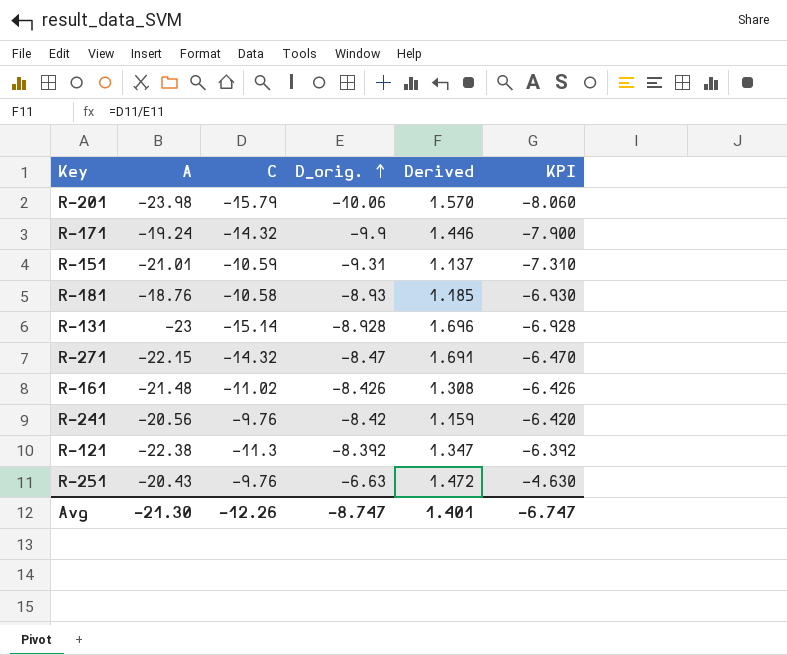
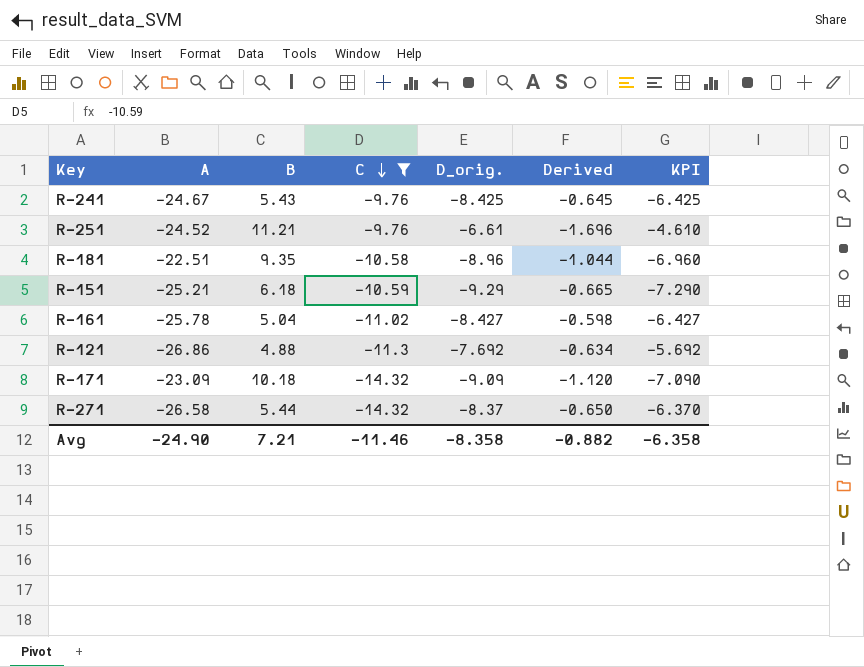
filter: none -> C >= -14.32
row order: D_orig. ascending -> C descending
column B | position: none -> 3
column Derived | formula: [C] / [D_orig.] -> [B] / [D_orig.]
R-241 | A: -20.56 -> -24.67
R-241 | D_orig.: -8.42 -> -8.425
R-241 | KPI: -6.420 -> -6.425
R-251 | A: -20.43 -> -24.52
R-251 | D_orig.: -6.63 -> -6.61
R-251 | KPI: -4.630 -> -4.610
R-181 | A: -18.76 -> -22.51
R-181 | D_orig.: -8.93 -> -8.96
R-181 | KPI: -6.930 -> -6.960
R-151 | A: -21.01 -> -25.21
R-151 | D_orig.: -9.31 -> -9.29
R-151 | KPI: -7.310 -> -7.290
R-161 | A: -21.48 -> -25.78
R-161 | D_orig.: -8.426 -> -8.427
R-161 | KPI: -6.426 -> -6.427
R-121 | A: -22.38 -> -26.86
R-121 | D_orig.: -8.392 -> -7.692
R-121 | KPI: -6.392 -> -5.692
R-171 | A: -19.24 -> -23.09
R-171 | D_orig.: -9.9 -> -9.09
R-171 | KPI: -7.900 -> -7.090
R-271 | A: -22.15 -> -26.58
R-271 | D_orig.: -8.47 -> -8.37
R-271 | KPI: -6.470 -> -6.370
Avg | A: -21.30 -> -24.90
Avg | C: -12.26 -> -11.46
Avg | D_orig.: -8.747 -> -8.358
Avg | Derived: 1.401 -> -0.882
Avg | KPI: -6.747 -> -6.358

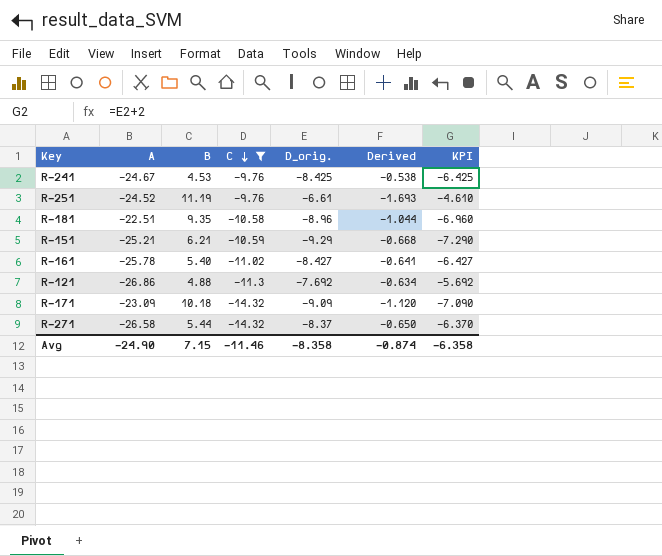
R-241 | B: 5.43 -> 4.53
R-241 | Derived: -0.645 -> -0.538
R-251 | B: 11.21 -> 11.19
R-251 | Derived: -1.696 -> -1.693
R-151 | B: 6.18 -> 6.21
R-151 | Derived: -0.665 -> -0.668
R-161 | B: 5.04 -> 5.40
R-161 | Derived: -0.598 -> -0.641
Avg | B: 7.21 -> 7.15
Avg | Derived: -0.882 -> -0.874

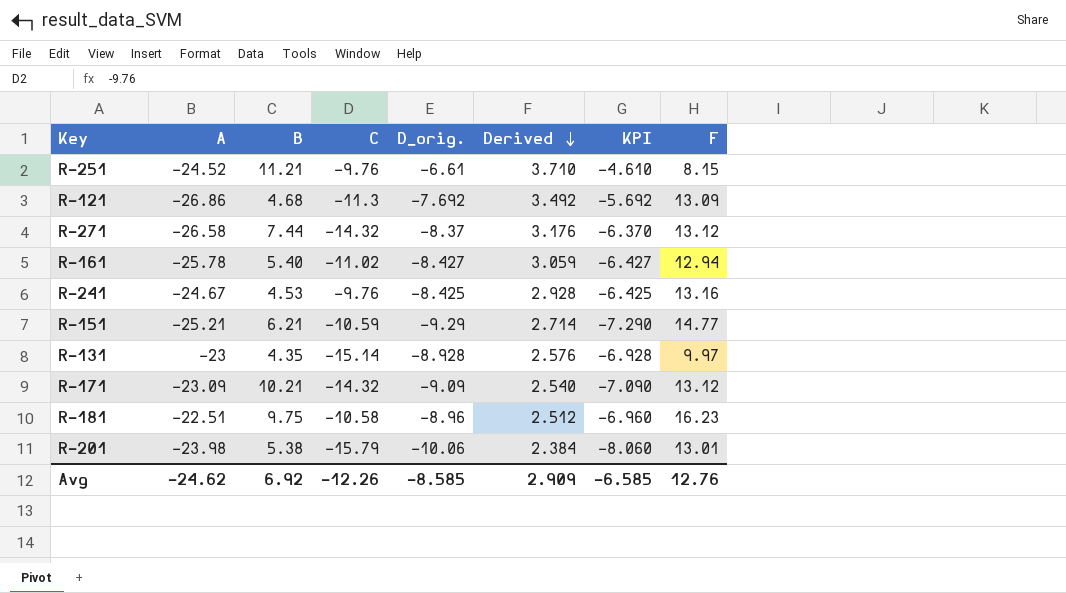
filter: C >= -14.32 -> none
row order: C descending -> Derived descending
column Derived | formula: [B] / [D_orig.] -> [A] / [D_orig.]
column F | position: none -> 8
R-251 | B: 11.19 -> 11.21
R-121 | B: 4.88 -> 4.68
R-271 | B: 5.44 -> 7.44
R-171 | B: 10.18 -> 10.21
R-181 | B: 9.35 -> 9.75
Avg | A: -24.90 -> -24.62
Avg | B: 7.15 -> 6.92
Avg | C: -11.46 -> -12.26
Avg | D_orig.: -8.358 -> -8.585
Avg | Derived: -0.874 -> 2.909
Avg | KPI: -6.358 -> -6.585

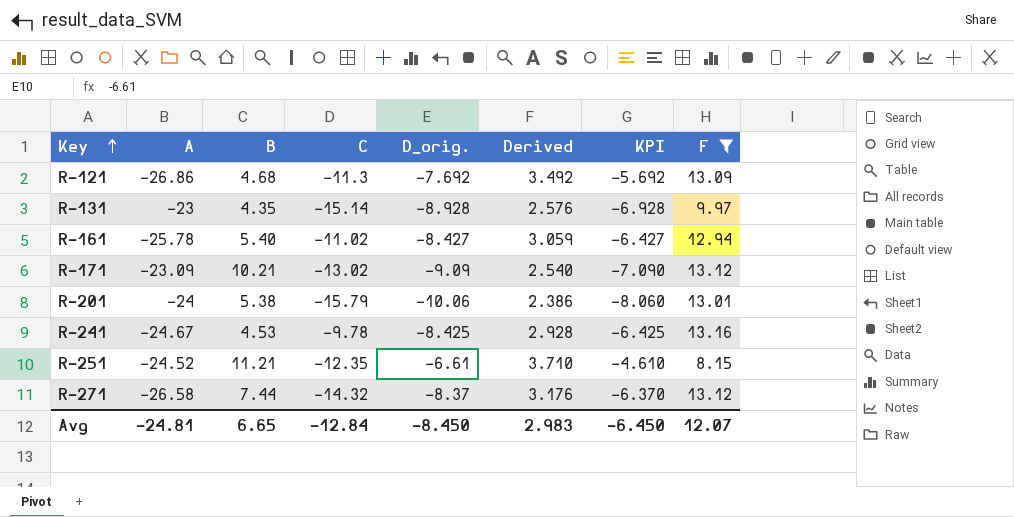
filter: none -> F <= 13.16
row order: Derived descending -> Key ascending
R-171 | C: -14.32 -> -13.02
R-201 | A: -23.98 -> -24
R-201 | Derived: 2.384 -> 2.386
R-241 | C: -9.76 -> -9.78
R-251 | C: -9.76 -> -12.35
Avg | A: -24.62 -> -24.81
Avg | B: 6.92 -> 6.65
Avg | C: -12.26 -> -12.84
Avg | D_orig.: -8.585 -> -8.450
Avg | Derived: 2.909 -> 2.983
Avg | KPI: -6.585 -> -6.450
Avg | F: 12.76 -> 12.07

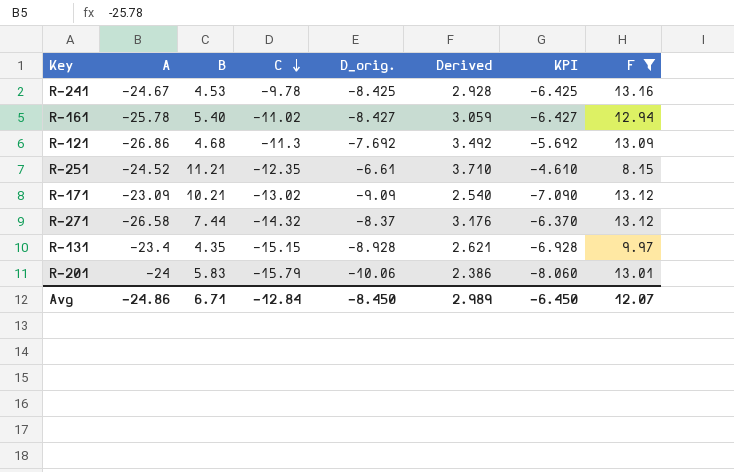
row order: Key ascending -> C descending
R-131 | A: -23 -> -23.4
R-131 | C: -15.14 -> -15.15
R-131 | Derived: 2.576 -> 2.621
R-201 | B: 5.38 -> 5.83
Avg | A: -24.81 -> -24.86
Avg | B: 6.65 -> 6.71
Avg | Derived: 2.983 -> 2.989

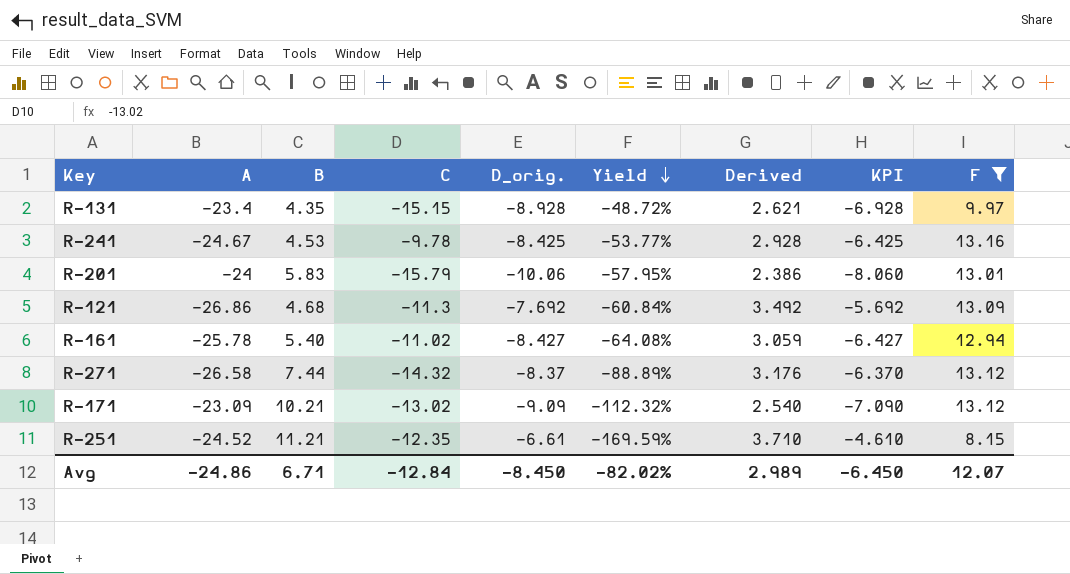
row order: C descending -> Yield descending
column Yield | formula: none -> [B] / [D_orig.]

